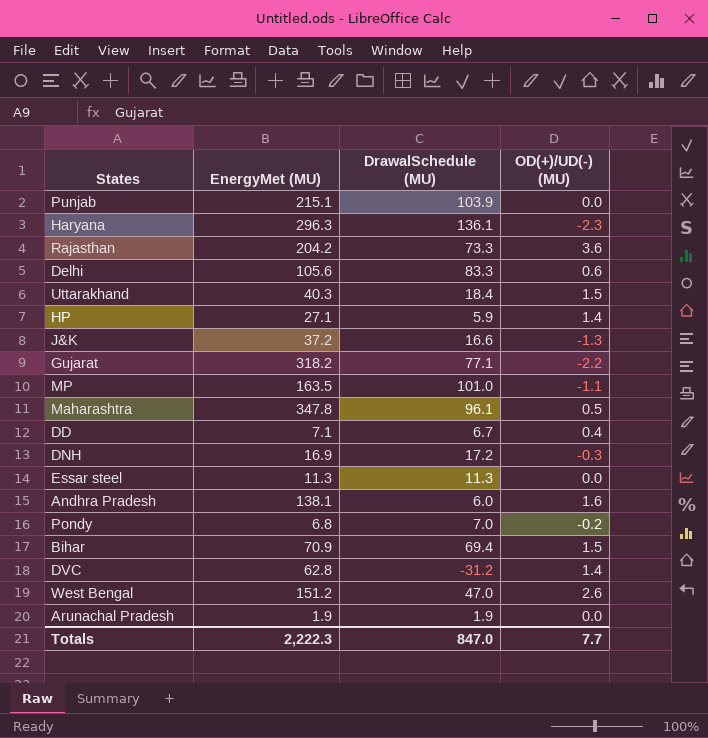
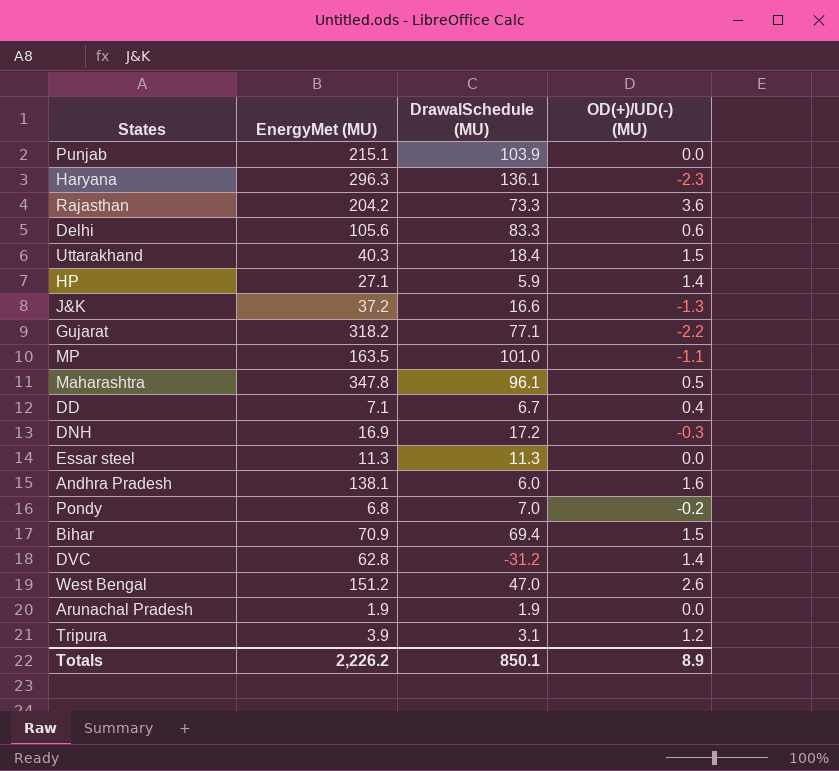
row Tripura: none -> 3.9 | 3.1 | 1.2
Totals | EnergyMet (MU): 2,222.3 -> 2,226.2
Totals | DrawalSchedule (MU): 847.0 -> 850.1
Totals | OD(+)/UD(-) (MU): 7.7 -> 8.9

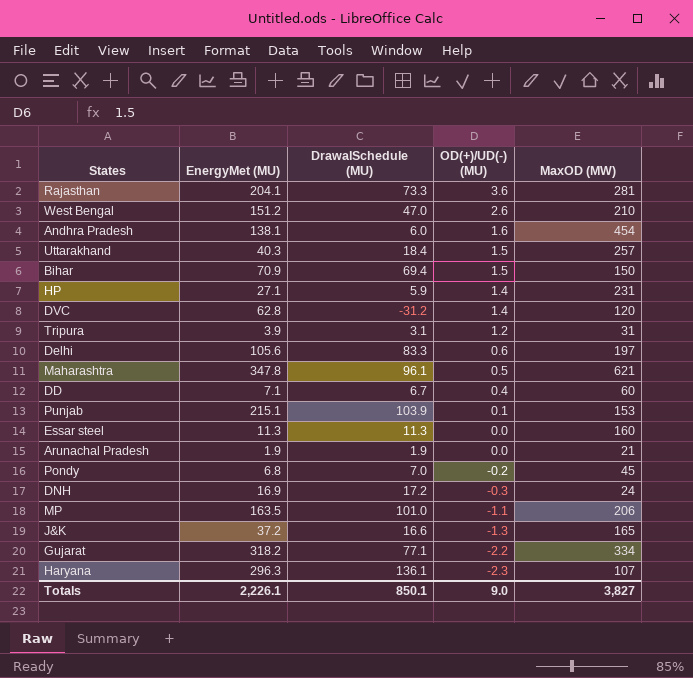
row order: none -> OD(+)/UD(-) (MU) descending
column MaxOD (MW) | position: none -> 5
Rajasthan | EnergyMet (MU): 204.2 -> 204.1
Punjab | OD(+)/UD(-) (MU): 0.0 -> 0.1
Totals | EnergyMet (MU): 2,226.2 -> 2,226.1
Totals | OD(+)/UD(-) (MU): 8.9 -> 9.0

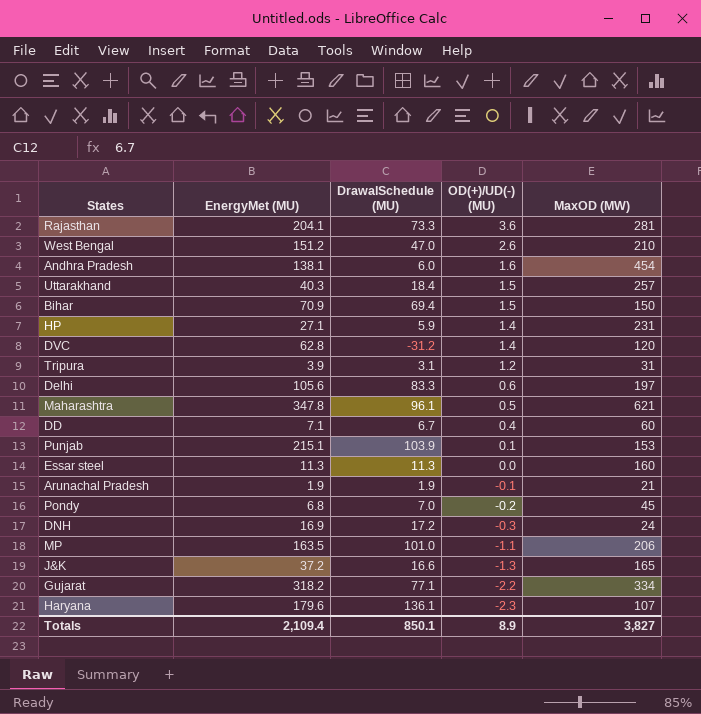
Arunachal Pradesh | OD(+)/UD(-) (MU): 0.0 -> -0.1
Haryana | EnergyMet (MU): 296.3 -> 179.6
Totals | EnergyMet (MU): 2,226.1 -> 2,109.4
Totals | OD(+)/UD(-) (MU): 9.0 -> 8.9

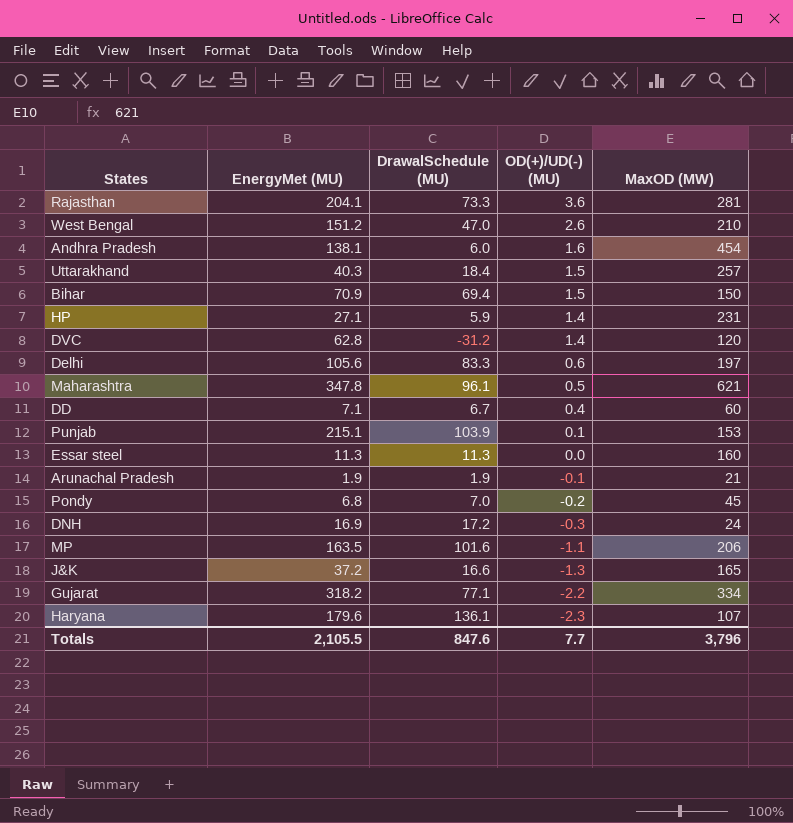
row Tripura: 3.9 | 3.1 | 1.2 | 31 -> none
MP | DrawalSchedule (MU): 101.0 -> 101.6
Totals | EnergyMet (MU): 2,109.4 -> 2,105.5
Totals | DrawalSchedule (MU): 850.1 -> 847.6
Totals | OD(+)/UD(-) (MU): 8.9 -> 7.7
Totals | MaxOD (MW): 3,827 -> 3,796

